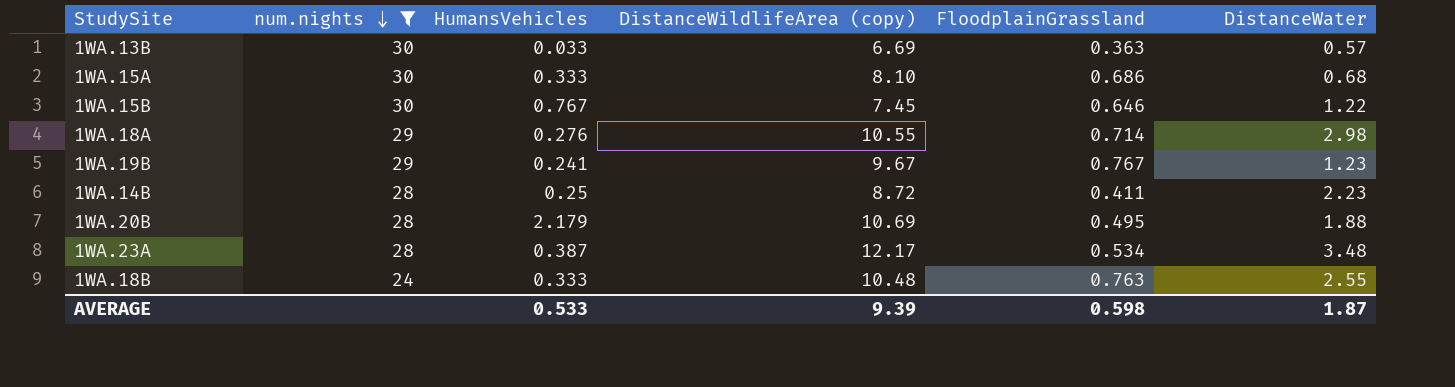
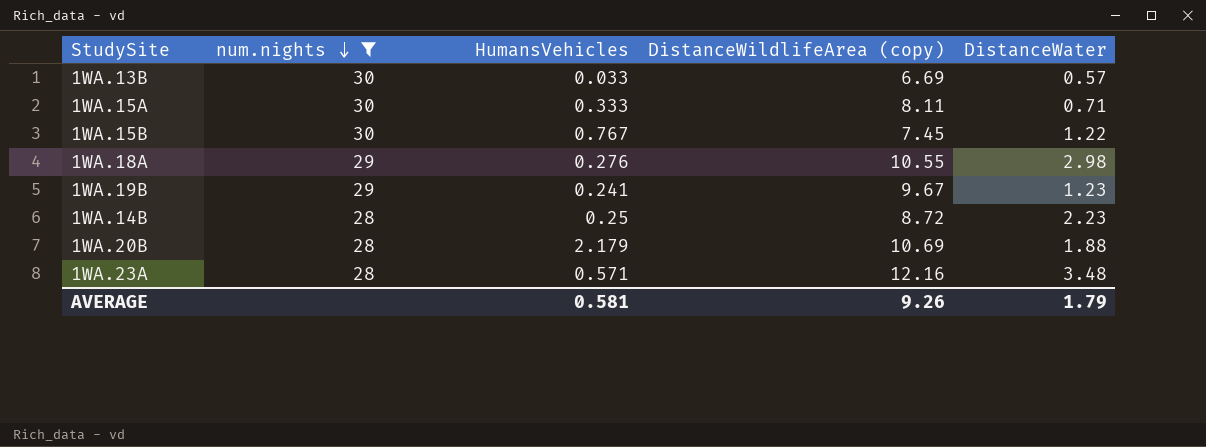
column FloodplainGrassland | position: 5 -> none
row 1WA.18B: 24 | 0.333 | 10.48 | 0.763 | 2.55 -> none
1WA.15A | DistanceWildlifeArea (copy): 8.10 -> 8.11
1WA.15A | DistanceWater: 0.68 -> 0.71
1WA.23A | HumansVehicles: 0.387 -> 0.571
1WA.23A | DistanceWildlifeArea (copy): 12.17 -> 12.16
AVERAGE | HumansVehicles: 0.533 -> 0.581
AVERAGE | DistanceWildlifeArea (copy): 9.39 -> 9.26
AVERAGE | DistanceWater: 1.87 -> 1.79

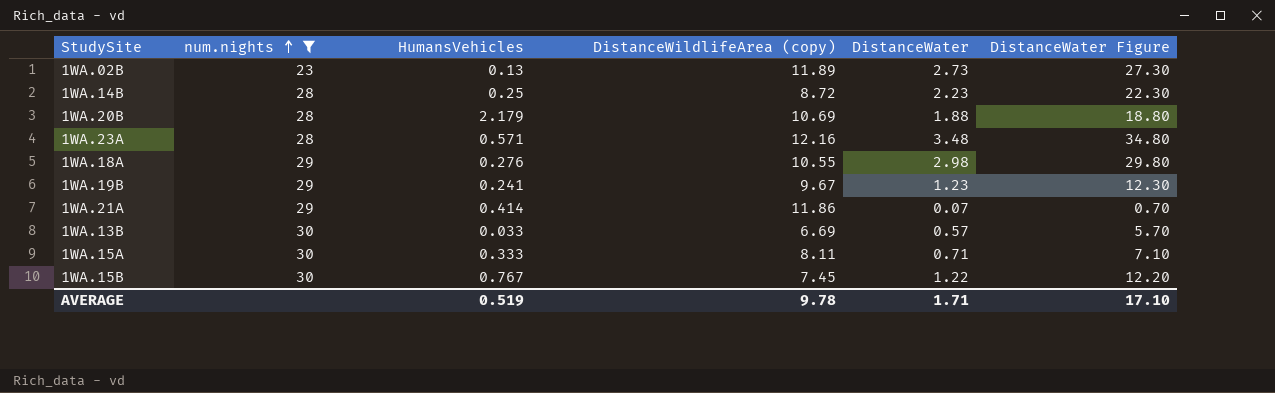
row order: num.nights descending -> num.nights ascending
column DistanceWater Figure | formula: none -> [DistanceWater] * 10
row 1WA.02B: none -> 23 | 0.13 | 11.89 | 2.73 | 27.30
row 1WA.21A: none -> 29 | 0.414 | 11.86 | 0.07 | 0.70
AVERAGE | HumansVehicles: 0.581 -> 0.519
AVERAGE | DistanceWildlifeArea (copy): 9.26 -> 9.78
AVERAGE | DistanceWater: 1.79 -> 1.71

